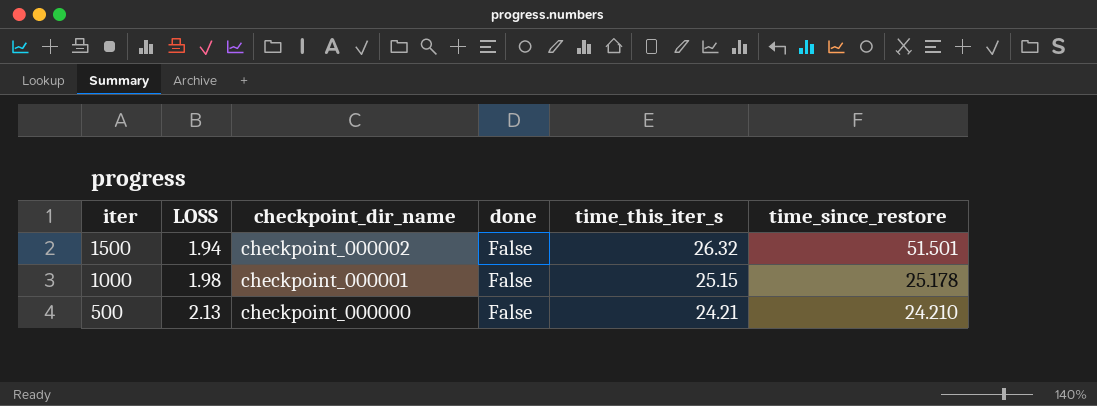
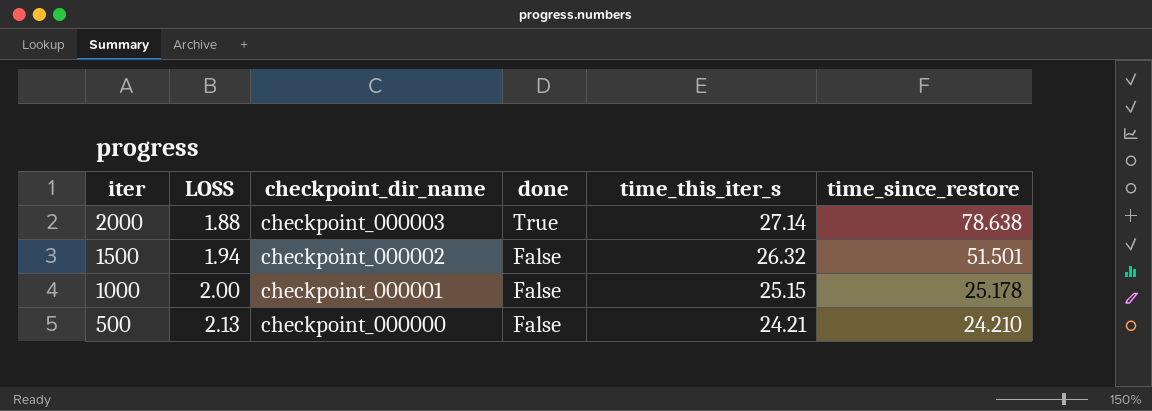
row 2000: none -> 1.88 | checkpoint_000003 | True | 27.14 | 78.638
1000 | LOSS: 1.98 -> 2.00

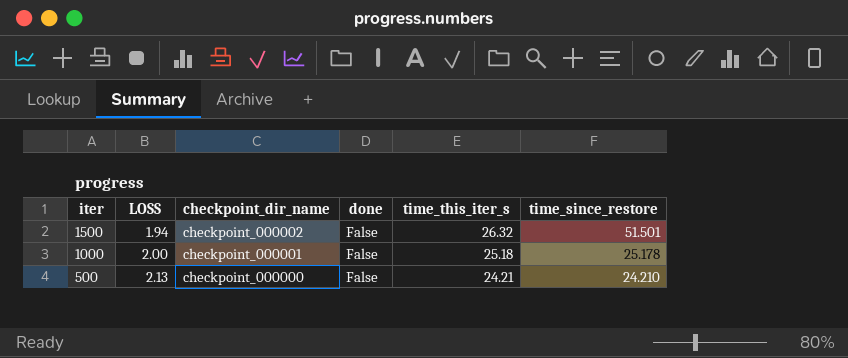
row 2000: 1.88 | checkpoint_000003 | True | 27.14 | 78.638 -> none
1000 | time_this_iter_s: 25.15 -> 25.18

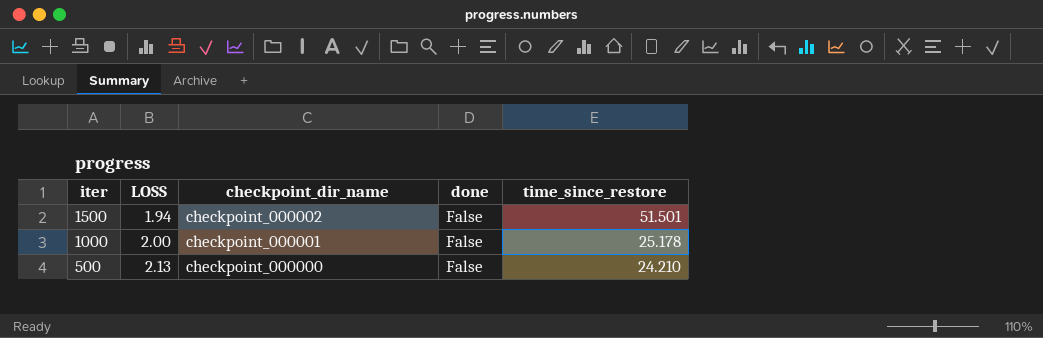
column time_this_iter_s | position: 5 -> none

